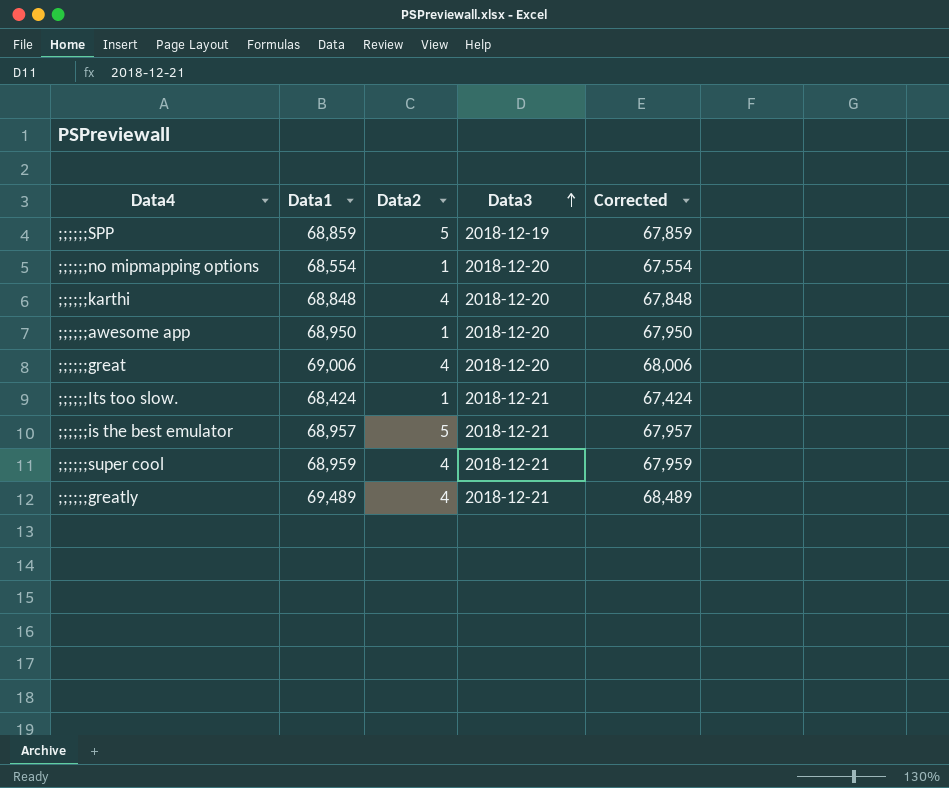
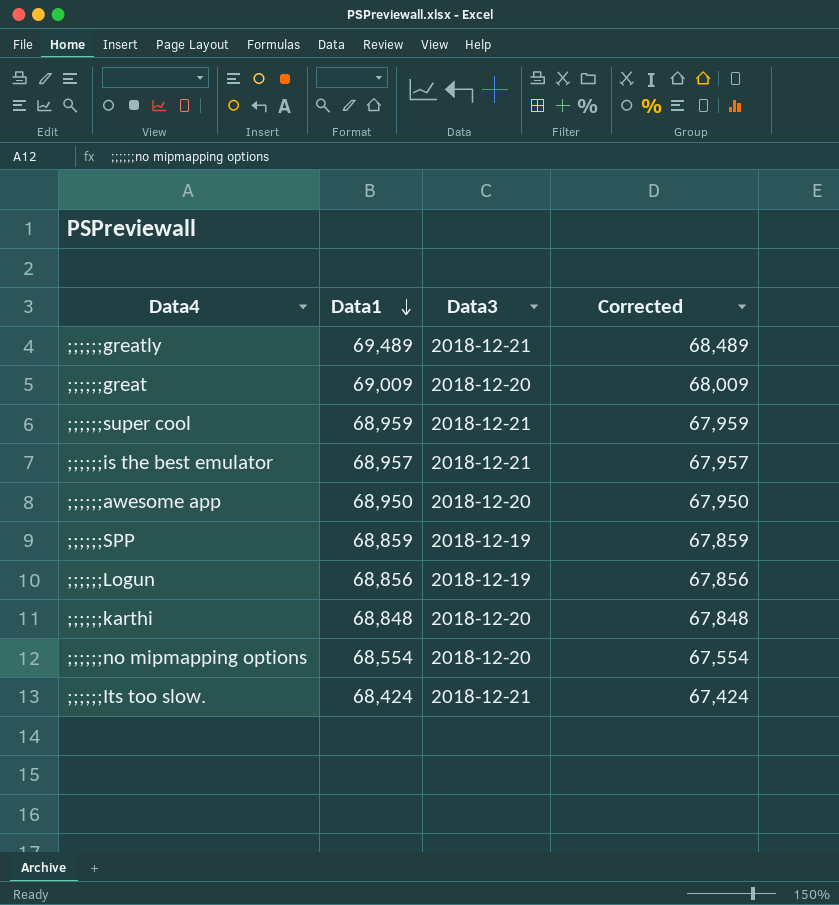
row order: Data3 ascending -> Data1 descending
column Data2 | position: 3 -> none
;;;;;;great | Data1: 69,006 -> 69,009
;;;;;;great | Corrected: 68,006 -> 68,009
row ;;;;;;Logun: none -> 68,856 | 2018-12-19 | 67,856

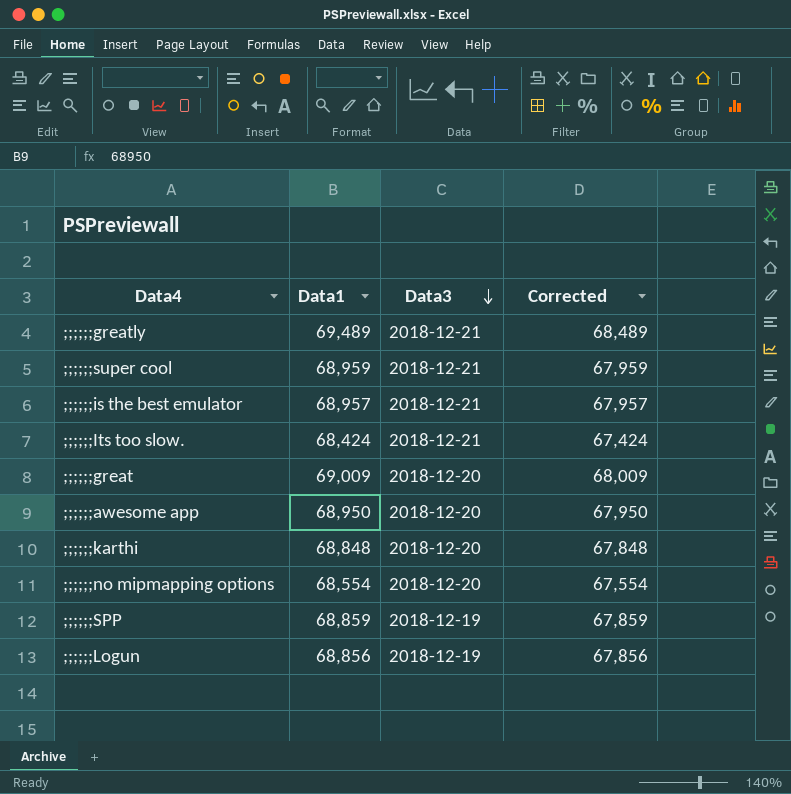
row order: Data1 descending -> Data3 descending

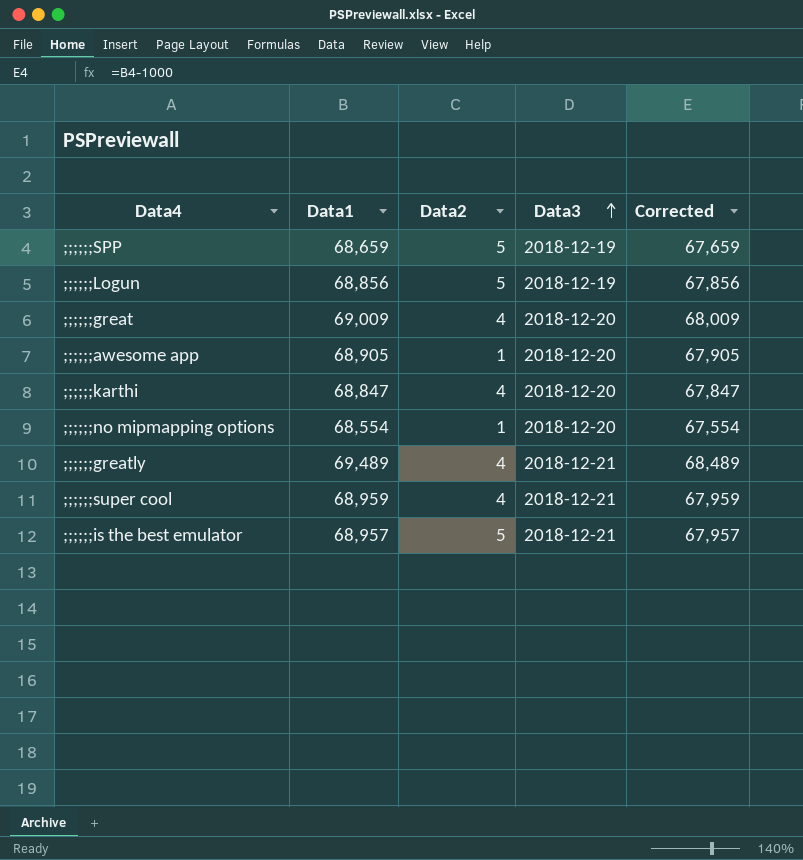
row order: Data3 descending -> Data3 ascending
column Data2 | position: none -> 3
row ;;;;;;Its too slow.: 68,424 | 2018-12-21 | 67,424 -> none
;;;;;;SPP | Data1: 68,859 -> 68,659
;;;;;;SPP | Corrected: 67,859 -> 67,659
;;;;;;awesome app | Data1: 68,950 -> 68,905
;;;;;;awesome app | Corrected: 67,950 -> 67,905
;;;;;;karthi | Data1: 68,848 -> 68,847
;;;;;;karthi | Corrected: 67,848 -> 67,847

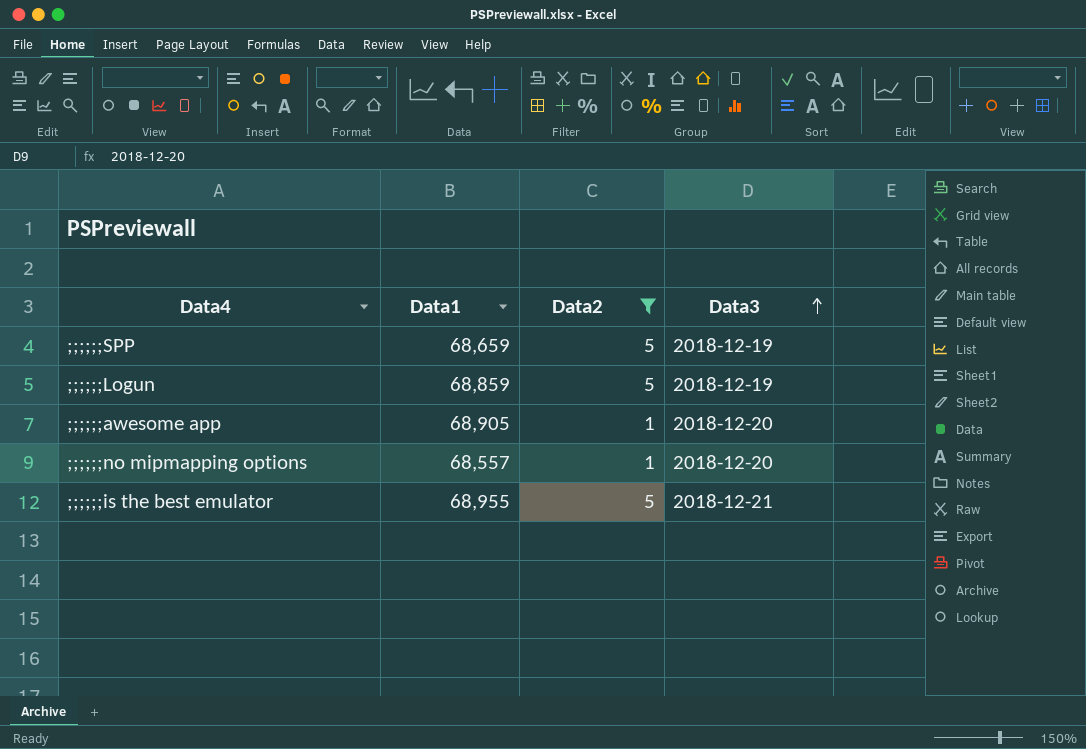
filter: none -> Data2 != 4
column Corrected | formula: [Data1] - 1000 -> none
;;;;;;Logun | Data1: 68,856 -> 68,859
;;;;;;no mipmapping options | Data1: 68,554 -> 68,557
;;;;;;is the best emulator | Data1: 68,957 -> 68,955

